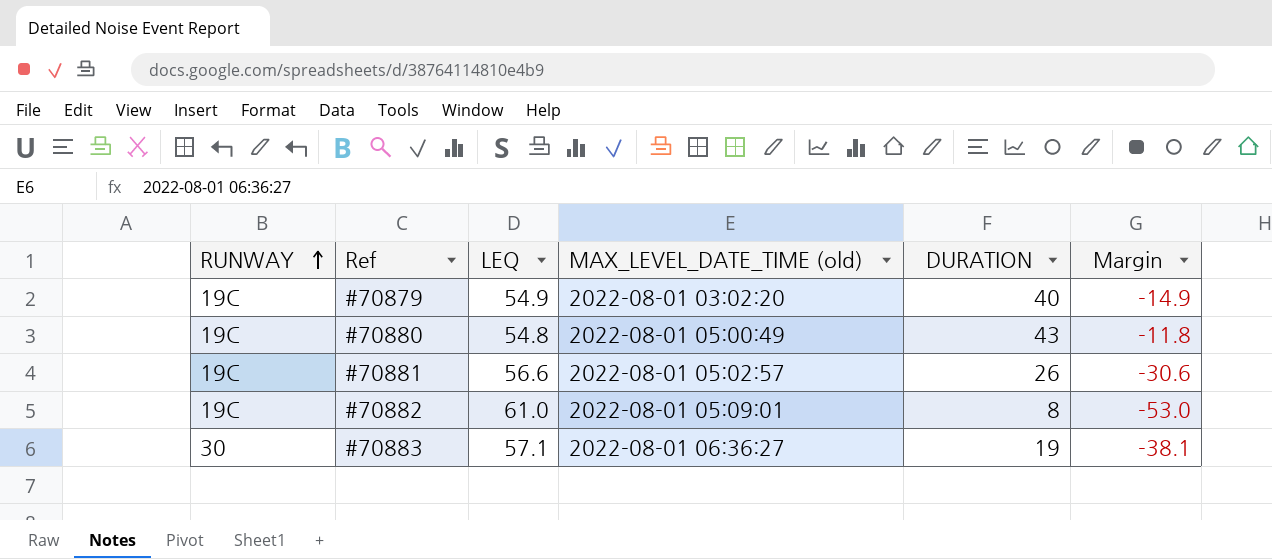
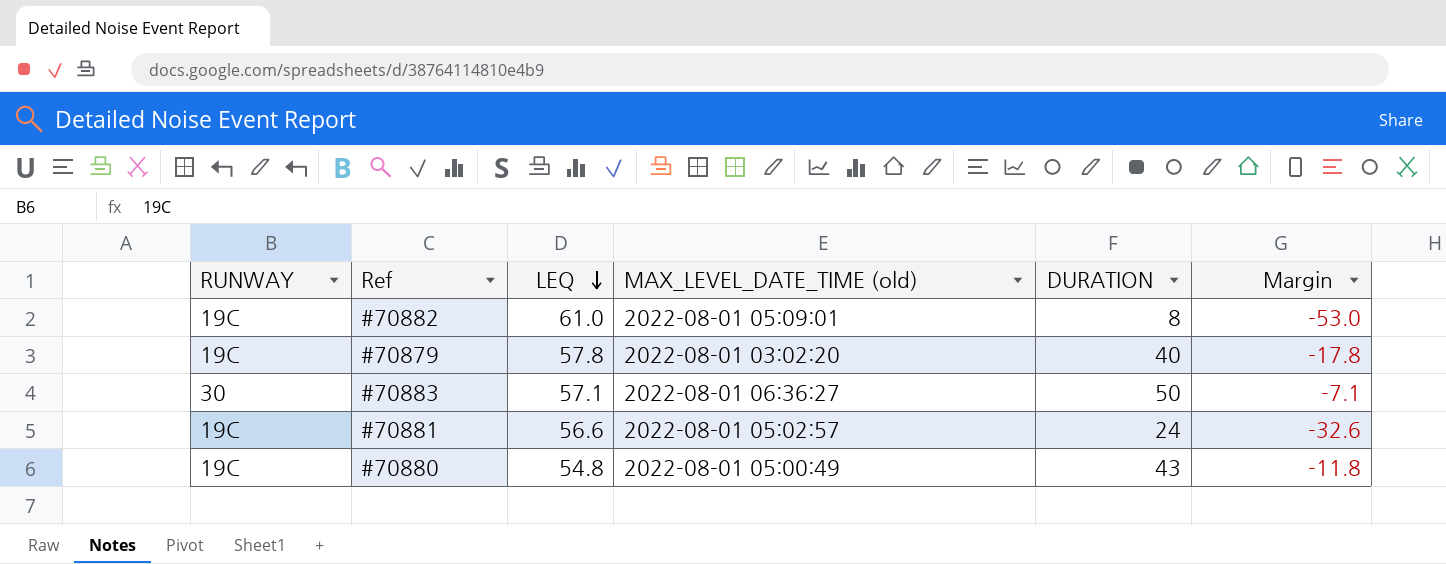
row order: RUNWAY ascending -> LEQ descending
#70879 | LEQ: 54.9 -> 57.8
#70879 | Margin: -14.9 -> -17.8
#70883 | DURATION: 19 -> 50
#70883 | Margin: -38.1 -> -7.1
#70881 | DURATION: 26 -> 24
#70881 | Margin: -30.6 -> -32.6

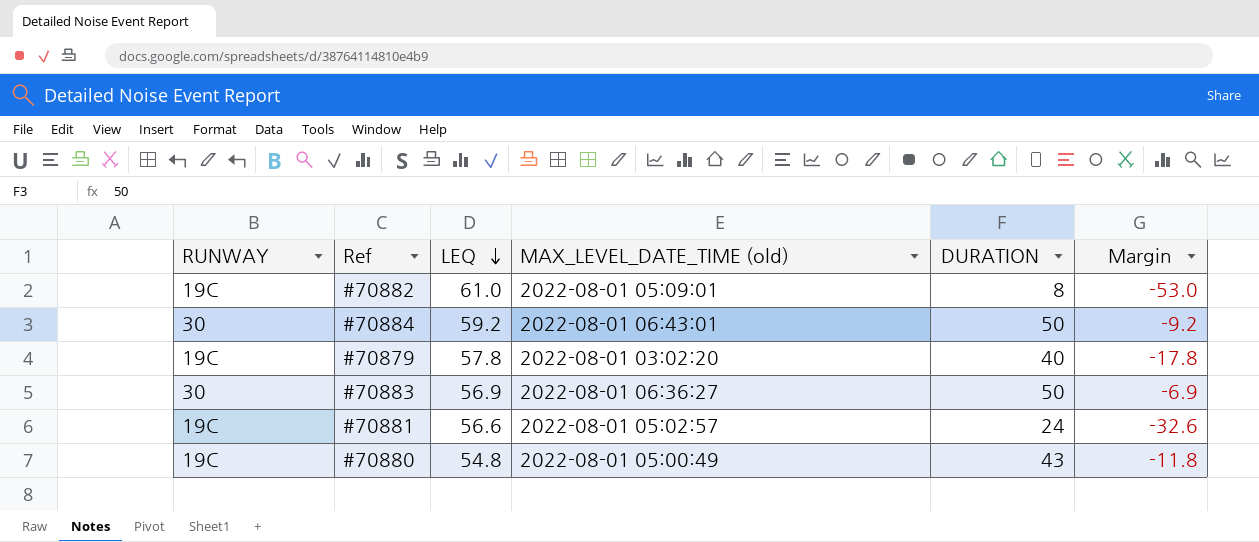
row #70884: none -> 30 | 59.2 | 2022-08-01 06:43:01 | 50 | -9.2
#70883 | LEQ: 57.1 -> 56.9
#70883 | Margin: -7.1 -> -6.9

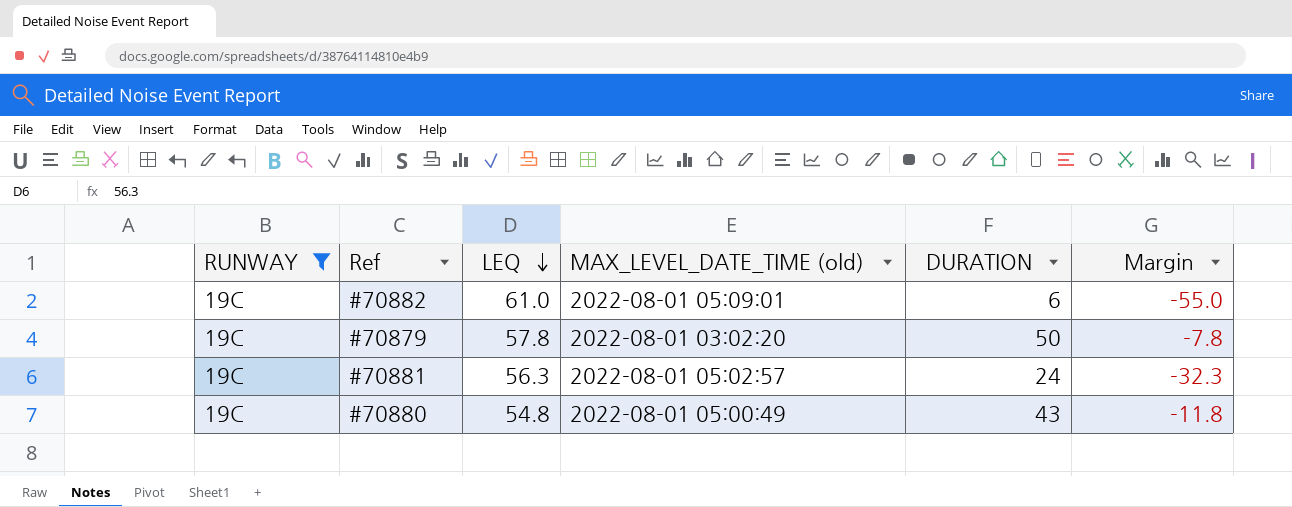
filter: none -> RUNWAY = 19C
#70882 | DURATION: 8 -> 6
#70882 | Margin: -53.0 -> -55.0
#70879 | DURATION: 40 -> 50
#70879 | Margin: -17.8 -> -7.8
#70881 | LEQ: 56.6 -> 56.3
#70881 | Margin: -32.6 -> -32.3

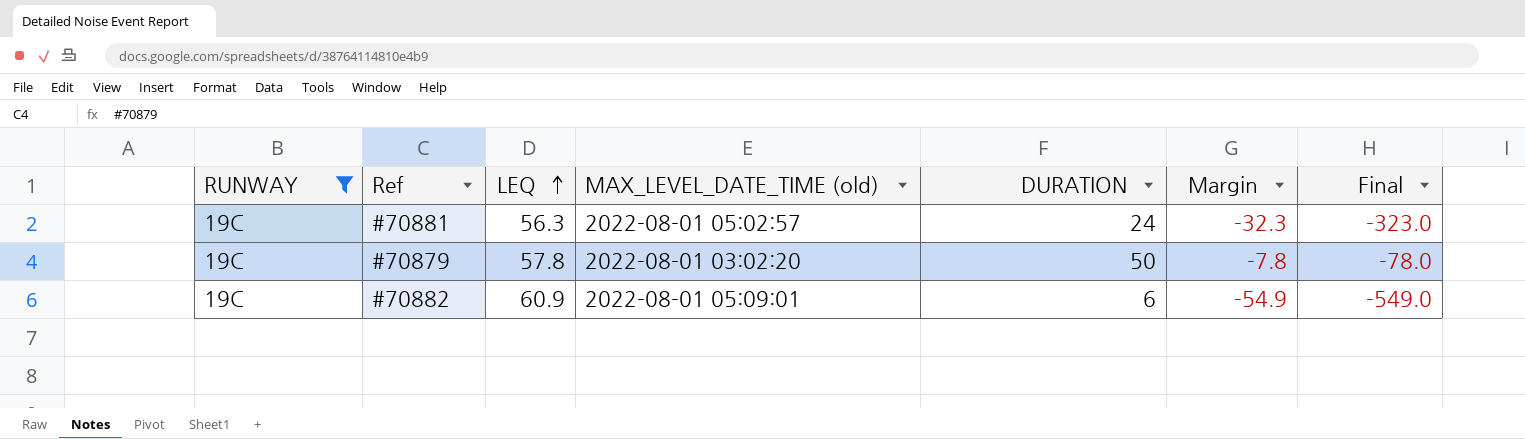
row order: LEQ descending -> LEQ ascending
column Final | formula: none -> [Margin] * 10
row #70880: 19C | 54.8 | 2022-08-01 05:00:49 | 43 | -11.8 -> none
#70882 | LEQ: 61.0 -> 60.9
#70882 | Margin: -55.0 -> -54.9

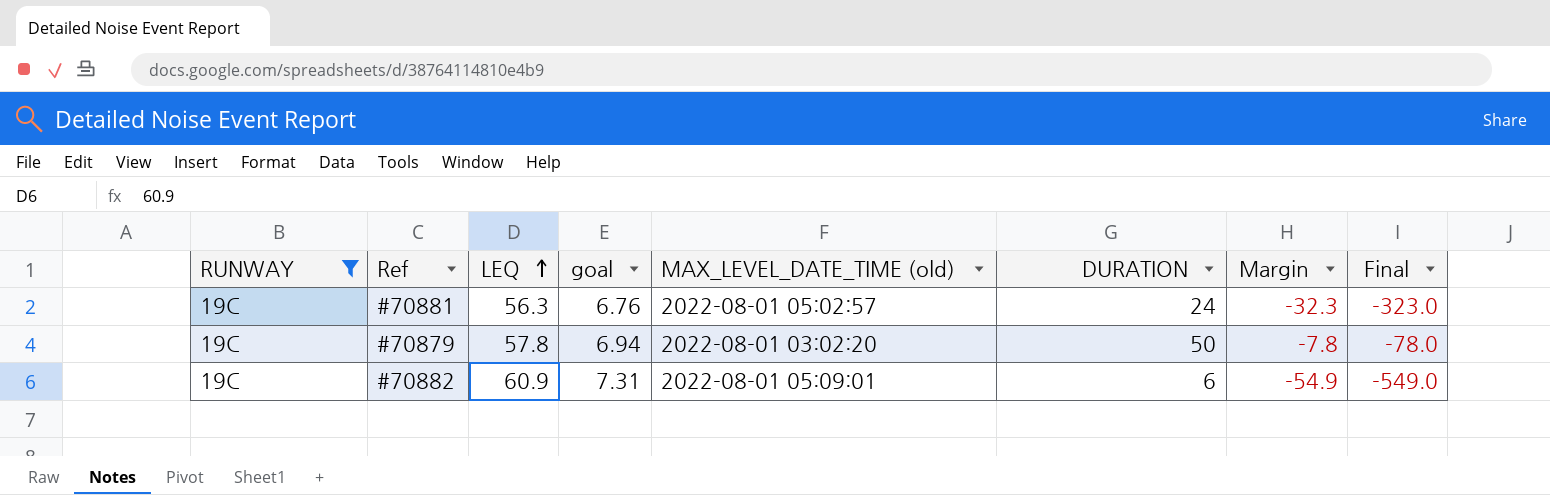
column goal | formula: none -> [LEQ] * 0.12

